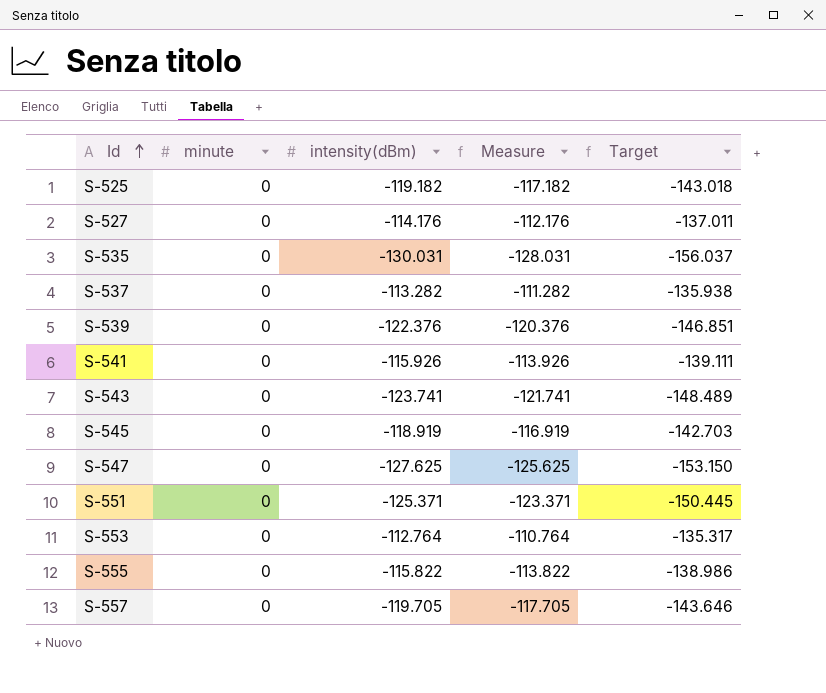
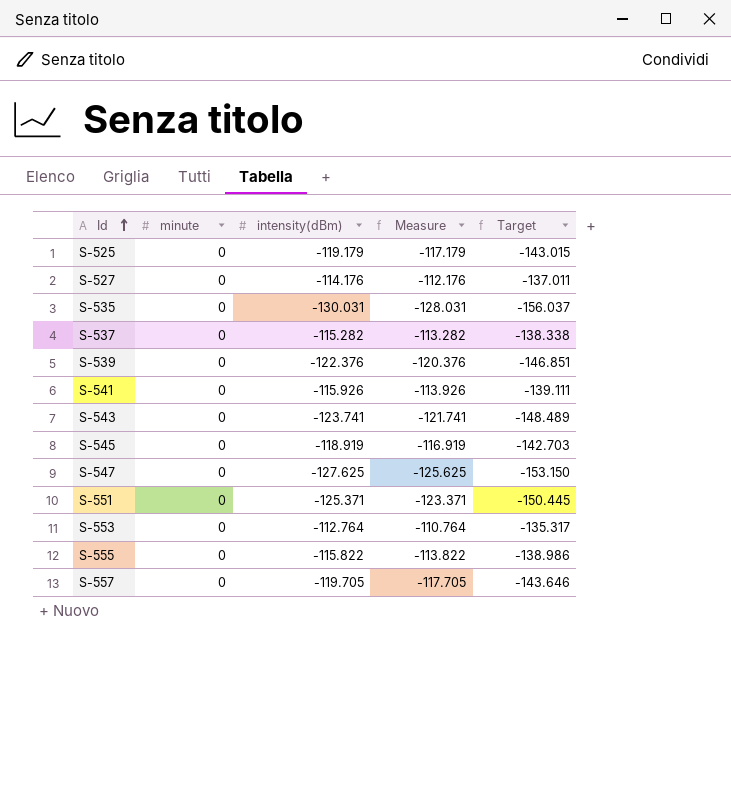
S-525 | intensity(dBm): -119.182 -> -119.179
S-525 | Measure: -117.182 -> -117.179
S-525 | Target: -143.018 -> -143.015
S-537 | intensity(dBm): -113.282 -> -115.282
S-537 | Measure: -111.282 -> -113.282
S-537 | Target: -135.938 -> -138.338

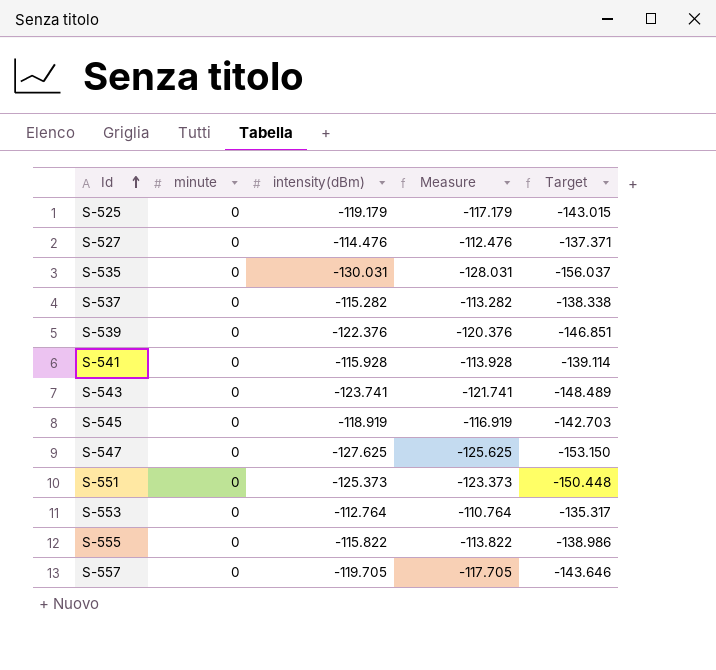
S-527 | intensity(dBm): -114.176 -> -114.476
S-527 | Measure: -112.176 -> -112.476
S-527 | Target: -137.011 -> -137.371
S-541 | intensity(dBm): -115.926 -> -115.928
S-541 | Measure: -113.926 -> -113.928
S-541 | Target: -139.111 -> -139.114
S-551 | intensity(dBm): -125.371 -> -125.373
S-551 | Measure: -123.371 -> -123.373
S-551 | Target: -150.445 -> -150.448

